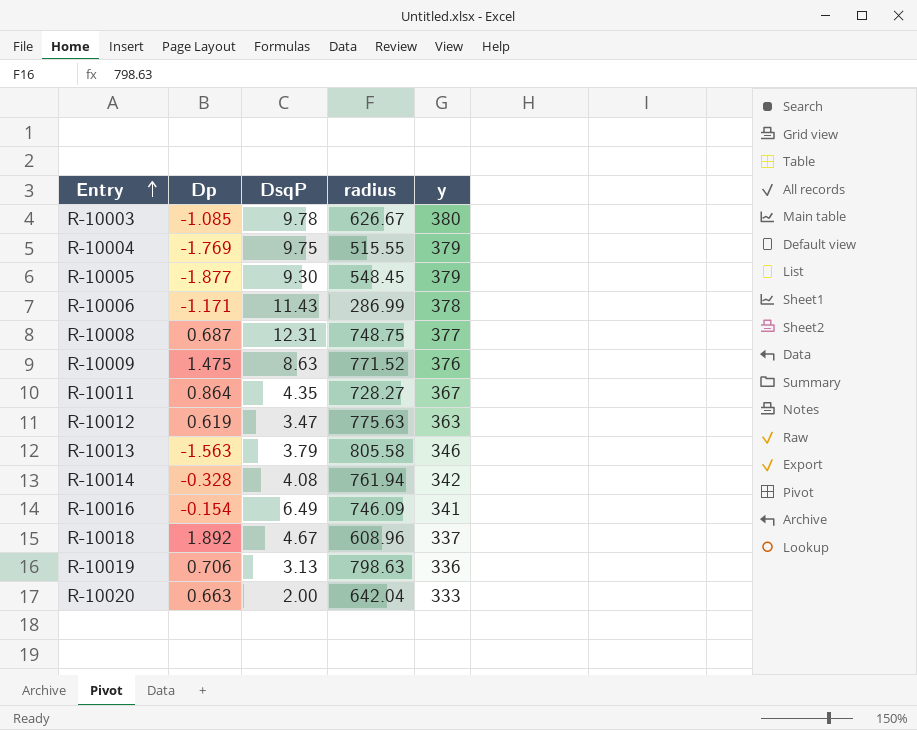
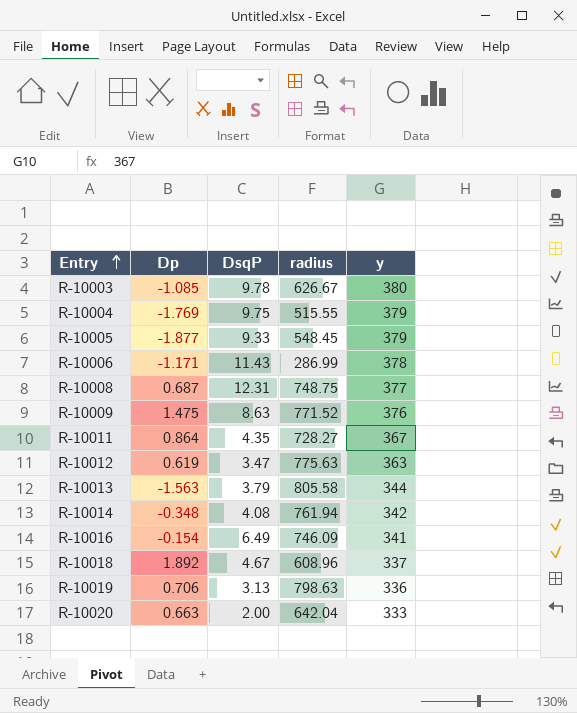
R-10005 | DsqP: 9.30 -> 9.33
R-10013 | y: 346 -> 344
R-10014 | Dp: -0.328 -> -0.348

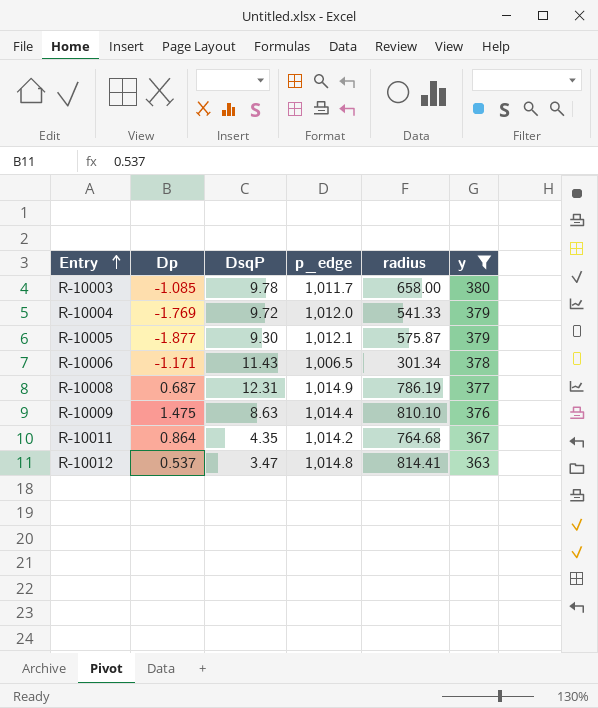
filter: none -> y >= 363
column p_edge | position: none -> 4
R-10003 | radius: 626.67 -> 658.00
R-10004 | DsqP: 9.75 -> 9.72
R-10004 | radius: 515.55 -> 541.33
R-10005 | DsqP: 9.33 -> 9.30
R-10005 | radius: 548.45 -> 575.87
R-10006 | radius: 286.99 -> 301.34
R-10008 | radius: 748.75 -> 786.19
R-10009 | radius: 771.52 -> 810.10
R-10011 | radius: 728.27 -> 764.68
R-10012 | Dp: 0.619 -> 0.537
R-10012 | radius: 775.63 -> 814.41

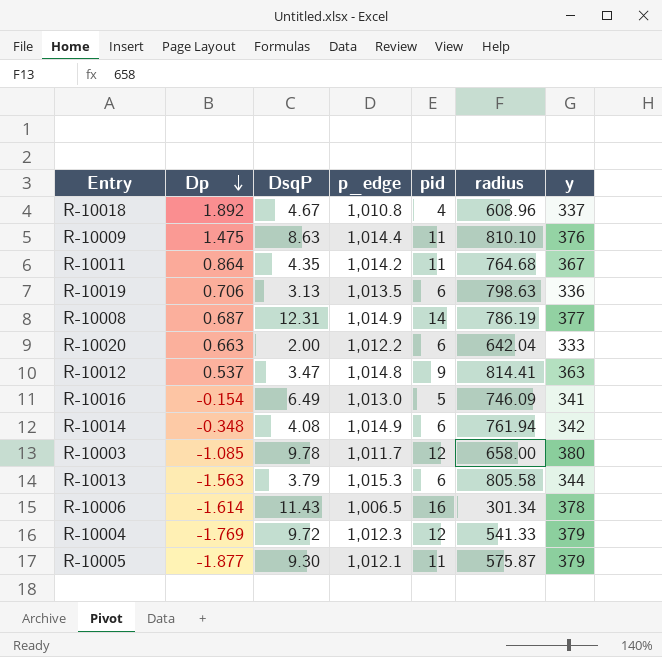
filter: y >= 363 -> none
row order: Entry ascending -> Dp descending
column pid | position: none -> 5
R-10006 | Dp: -1.171 -> -1.614
R-10004 | p_edge: 1,012.0 -> 1,012.3

